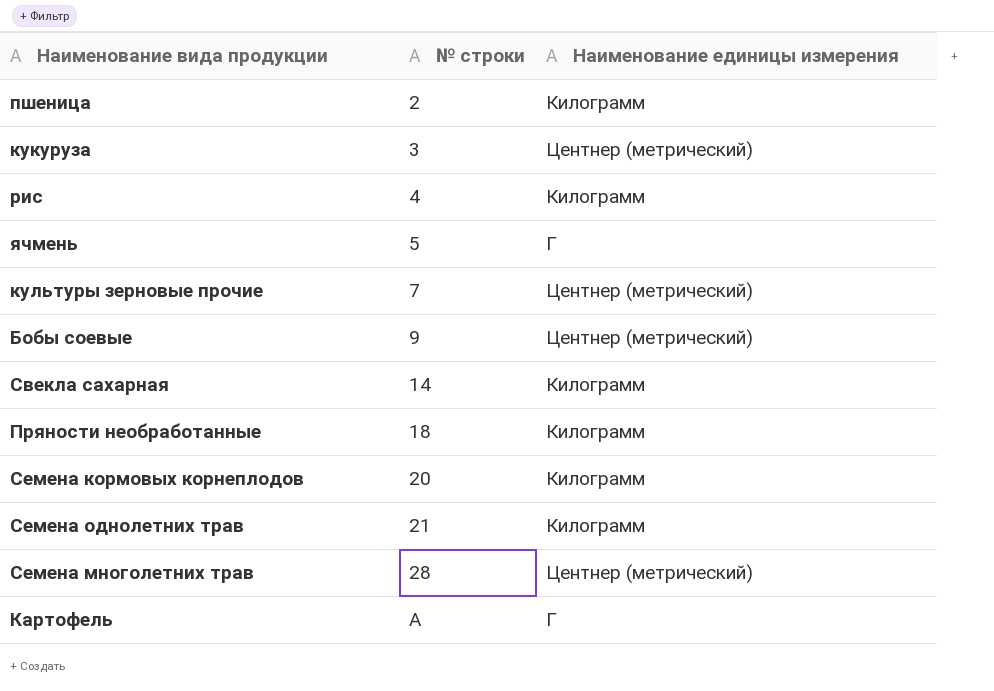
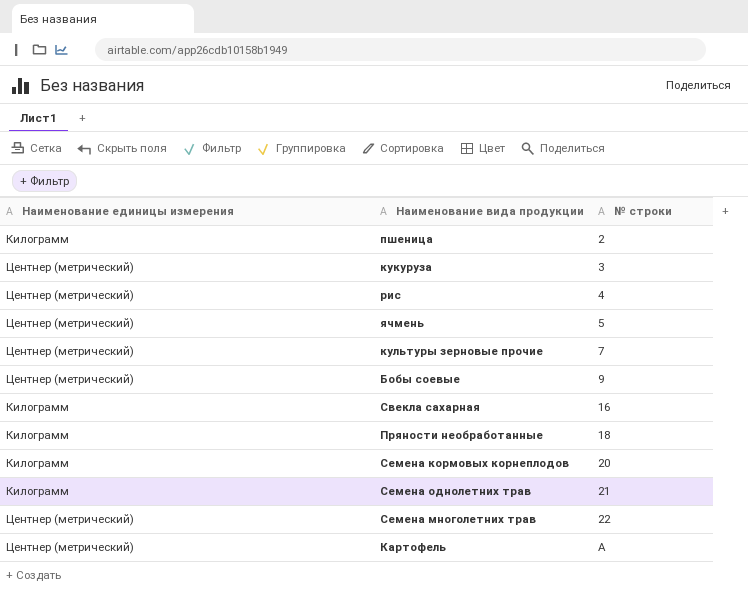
column Наименование единицы измерения | position: 3 -> 1
рис | Наименование единицы измерения: Килограмм -> Центнер (метрический)
ячмень | Наименование единицы измерения: Г -> Центнер (метрический)
Свекла сахарная | № строки: 14 -> 16
Семена многолетних трав | № строки: 28 -> 22
Картофель | Наименование единицы измерения: Г -> Центнер (метрический)

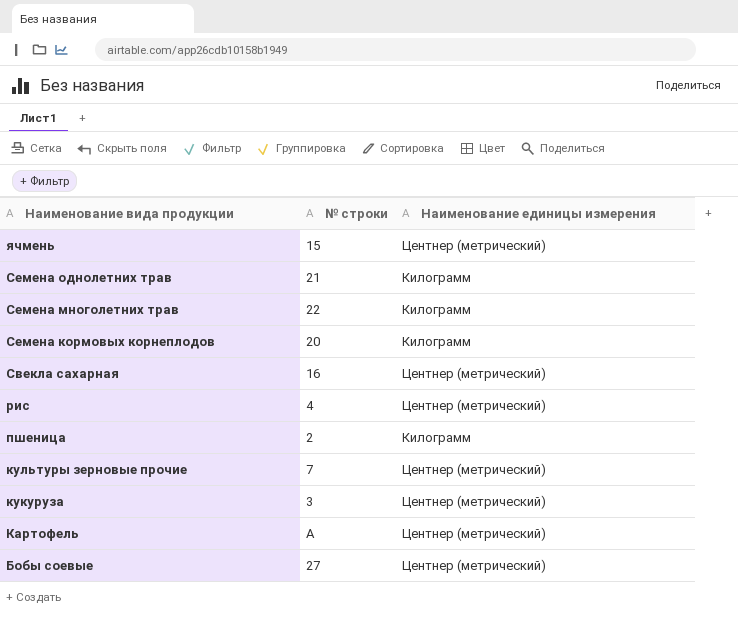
row order: № строки ascending -> Наименование вида продукции descending
column Наименование единицы измерения | position: 1 -> 3
row Пряности необработанные: Килограмм | 18 -> none
ячмень | № строки: 5 -> 15
Семена многолетних трав | Наименование единицы измерения: Центнер (метрический) -> Килограмм
Свекла сахарная | Наименование единицы измерения: Килограмм -> Центнер (метрический)
Бобы соевые | № строки: 9 -> 27

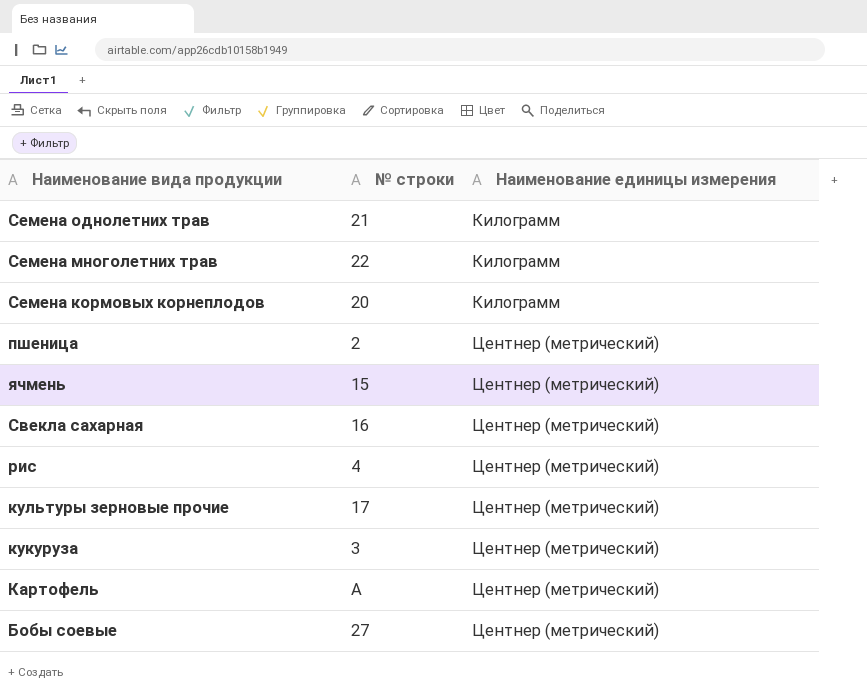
row order: Наименование вида продукции descending -> Наименование единицы измерения ascending
пшеница | Наименование единицы измерения: Килограмм -> Центнер (метрический)
культуры зерновые прочие | № строки: 7 -> 17

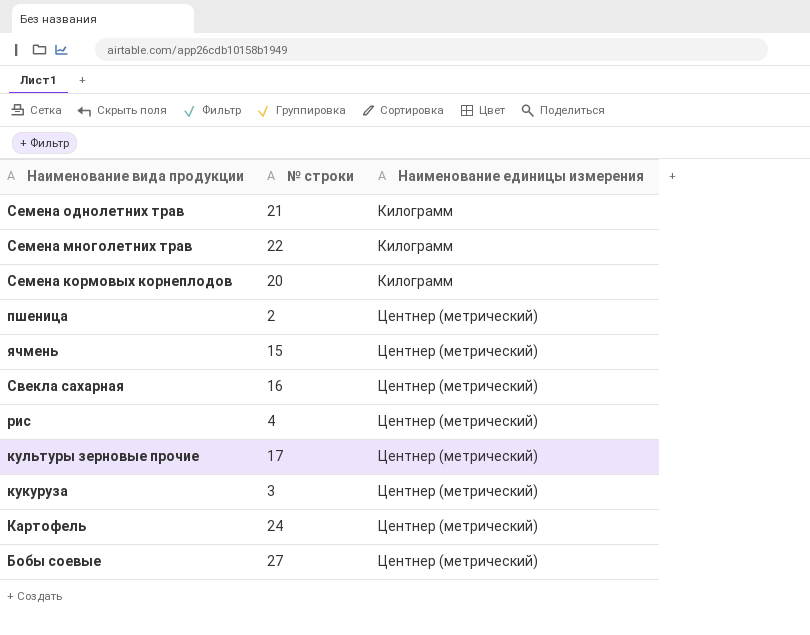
Картофель | № строки: А -> 24

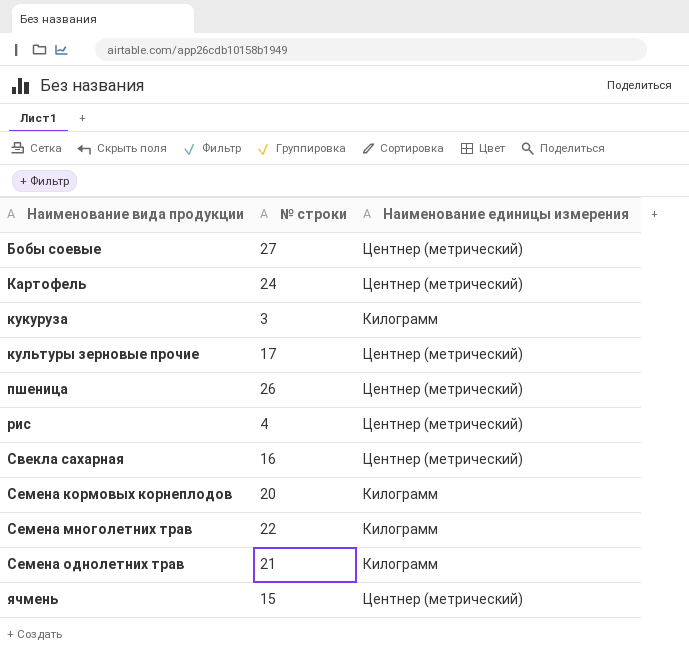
row order: Наименование единицы измерения ascending -> Наименование вида продукции ascending
кукуруза | Наименование единицы измерения: Центнер (метрический) -> Килограмм
пшеница | № строки: 2 -> 26

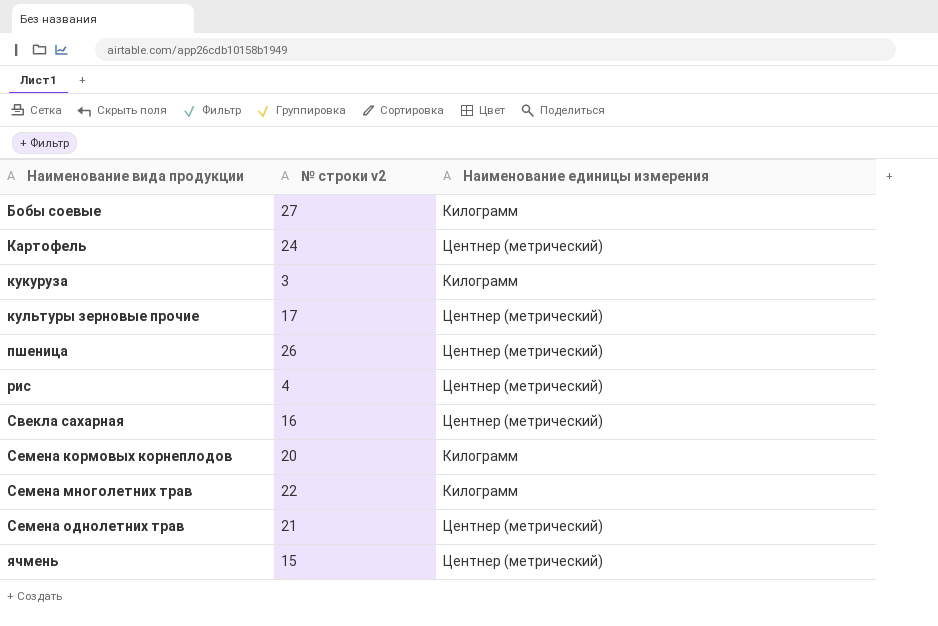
column name: № строки -> № строки v2
Бобы соевые | Наименование единицы измерения: Центнер (метрический) -> Килограмм
Семена однолетних трав | Наименование единицы измерения: Килограмм -> Центнер (метрический)

